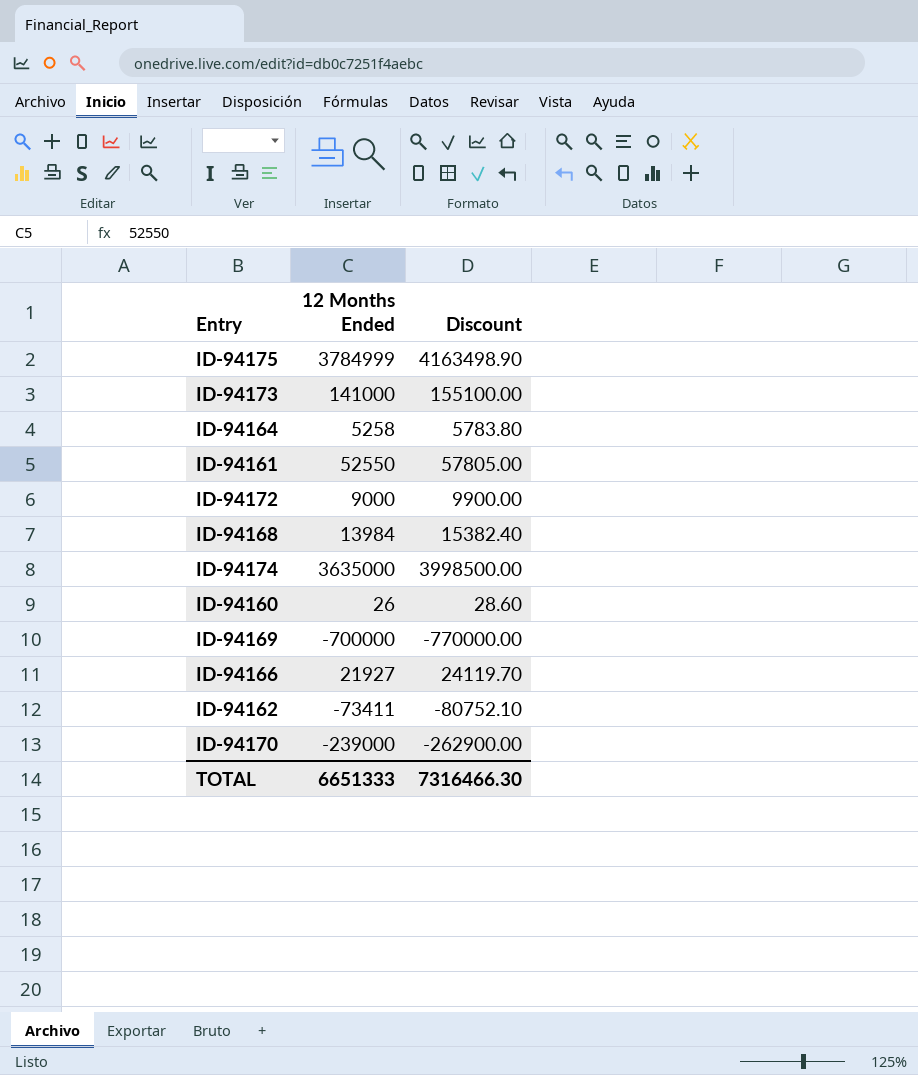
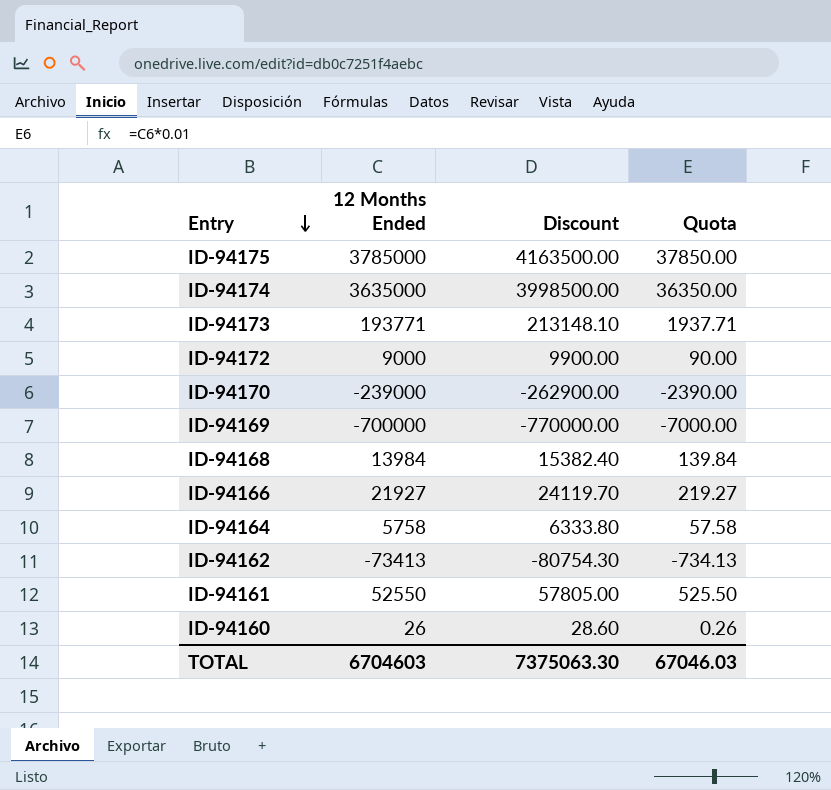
row order: none -> Entry descending
column Quota | formula: none -> [12 Months Ended] * 0.01
ID-94175 | 12 Months Ended: 3784999 -> 3785000
ID-94175 | Discount: 4163498.90 -> 4163500.00
ID-94173 | 12 Months Ended: 141000 -> 193771
ID-94173 | Discount: 155100.00 -> 213148.10
ID-94164 | 12 Months Ended: 5258 -> 5758
ID-94164 | Discount: 5783.80 -> 6333.80
ID-94162 | 12 Months Ended: -73411 -> -73413
ID-94162 | Discount: -80752.10 -> -80754.30
TOTAL | 12 Months Ended: 6651333 -> 6704603
TOTAL | Discount: 7316466.30 -> 7375063.30

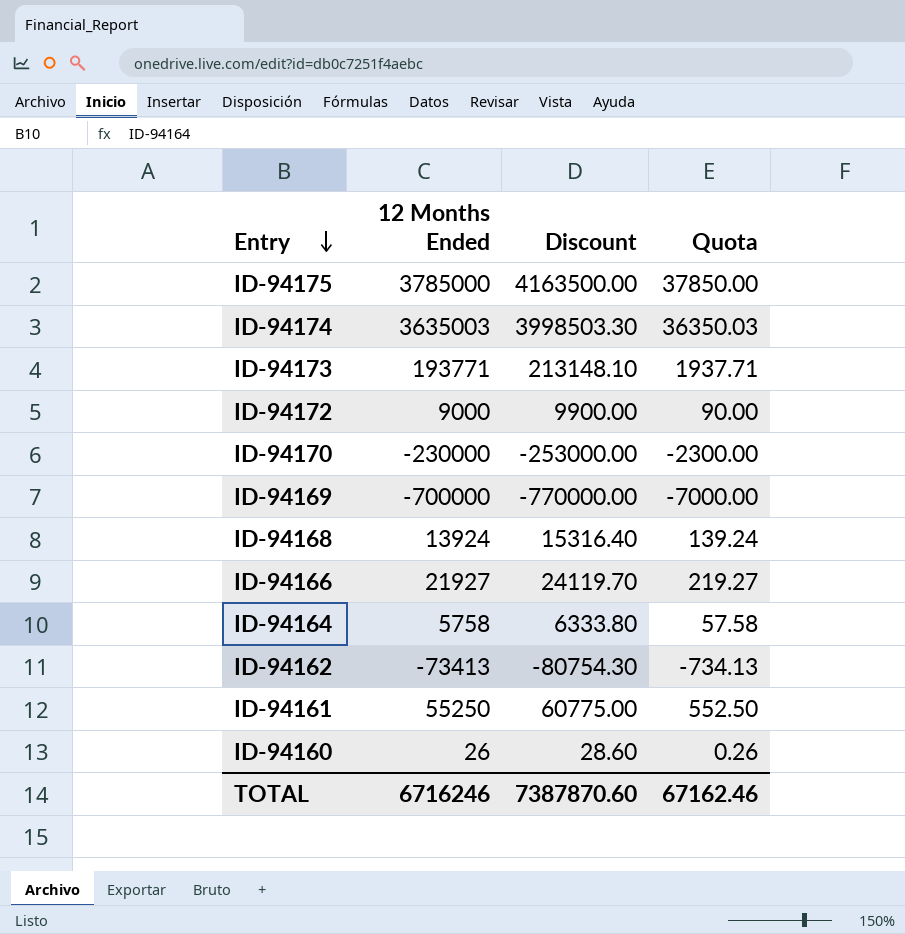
ID-94174 | 12 Months Ended: 3635000 -> 3635003
ID-94174 | Discount: 3998500.00 -> 3998503.30
ID-94174 | Quota: 36350.00 -> 36350.03
ID-94170 | 12 Months Ended: -239000 -> -230000
ID-94170 | Discount: -262900.00 -> -253000.00
ID-94170 | Quota: -2390.00 -> -2300.00
ID-94168 | 12 Months Ended: 13984 -> 13924
ID-94168 | Discount: 15382.40 -> 15316.40
ID-94168 | Quota: 139.84 -> 139.24
ID-94161 | 12 Months Ended: 52550 -> 55250
ID-94161 | Discount: 57805.00 -> 60775.00
ID-94161 | Quota: 525.50 -> 552.50
TOTAL | 12 Months Ended: 6704603 -> 6716246
TOTAL | Discount: 7375063.30 -> 7387870.60
TOTAL | Quota: 67046.03 -> 67162.46

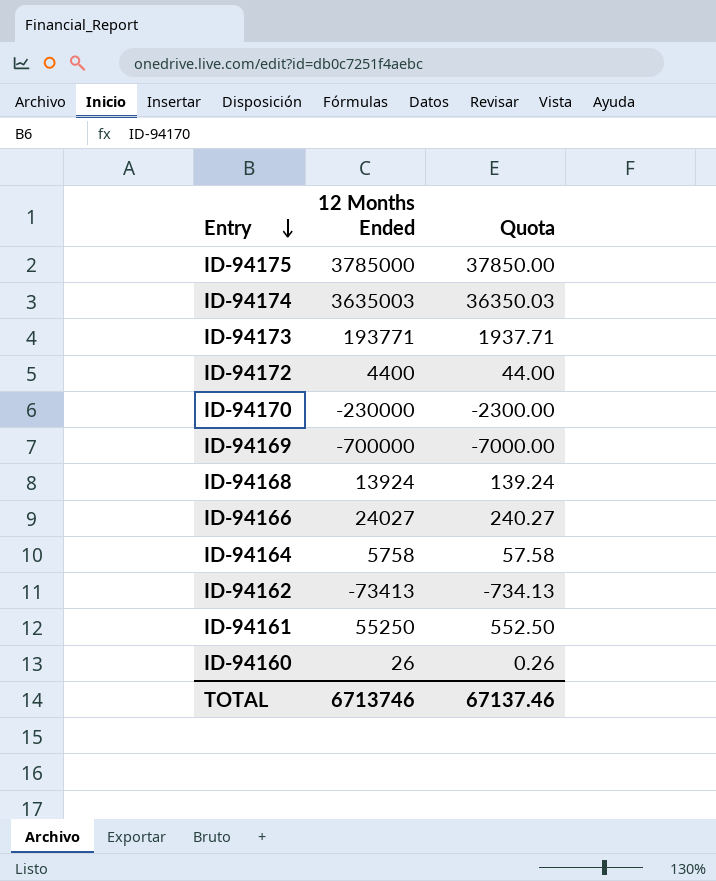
column Discount | formula: [12 Months Ended] * 1.1 -> none
ID-94172 | 12 Months Ended: 9000 -> 4400
ID-94172 | Quota: 90.00 -> 44.00
ID-94166 | 12 Months Ended: 21927 -> 24027
ID-94166 | Quota: 219.27 -> 240.27
TOTAL | 12 Months Ended: 6716246 -> 6713746
TOTAL | Quota: 67162.46 -> 67137.46

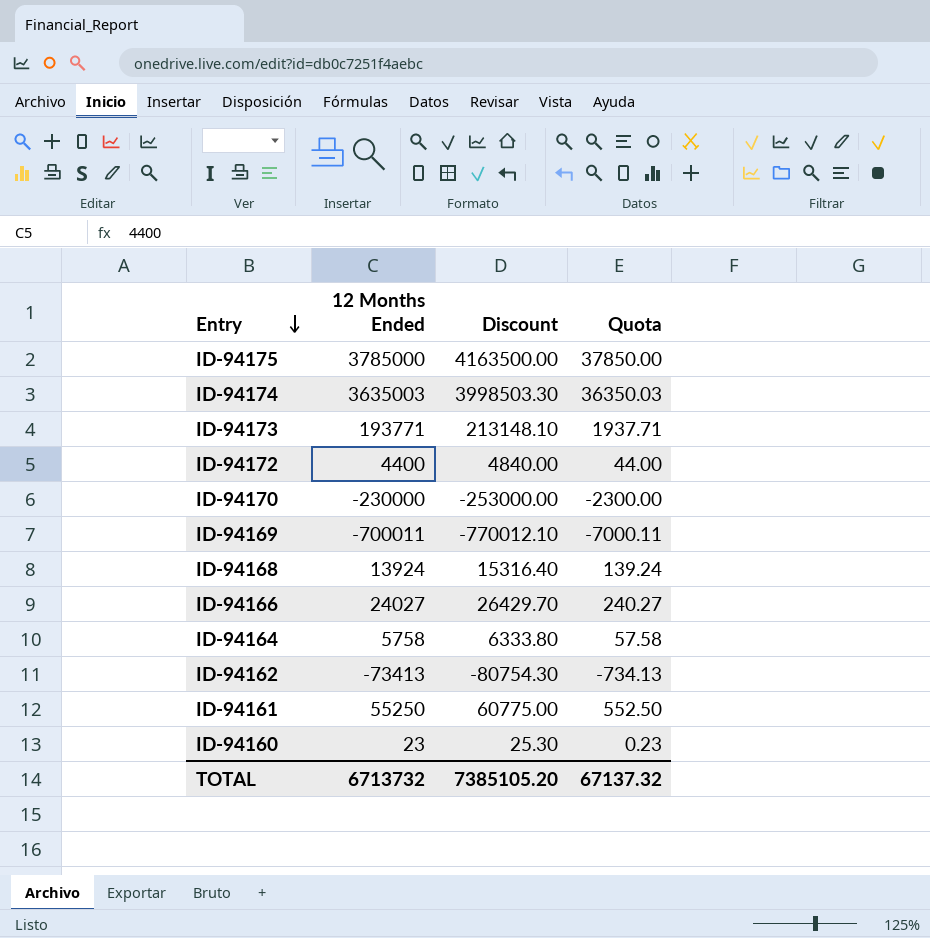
column Discount | formula: none -> [12 Months Ended] * 1.1
ID-94169 | 12 Months Ended: -700000 -> -700011
ID-94169 | Quota: -7000.00 -> -7000.11
ID-94160 | 12 Months Ended: 26 -> 23
ID-94160 | Quota: 0.26 -> 0.23
TOTAL | 12 Months Ended: 6713746 -> 6713732
TOTAL | Quota: 67137.46 -> 67137.32

